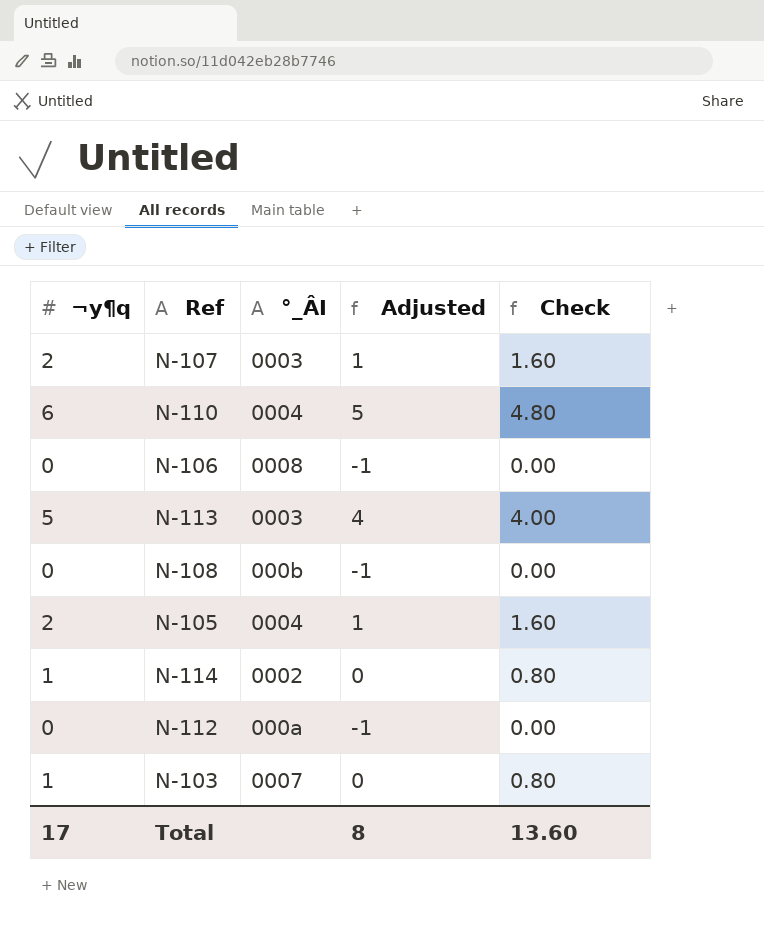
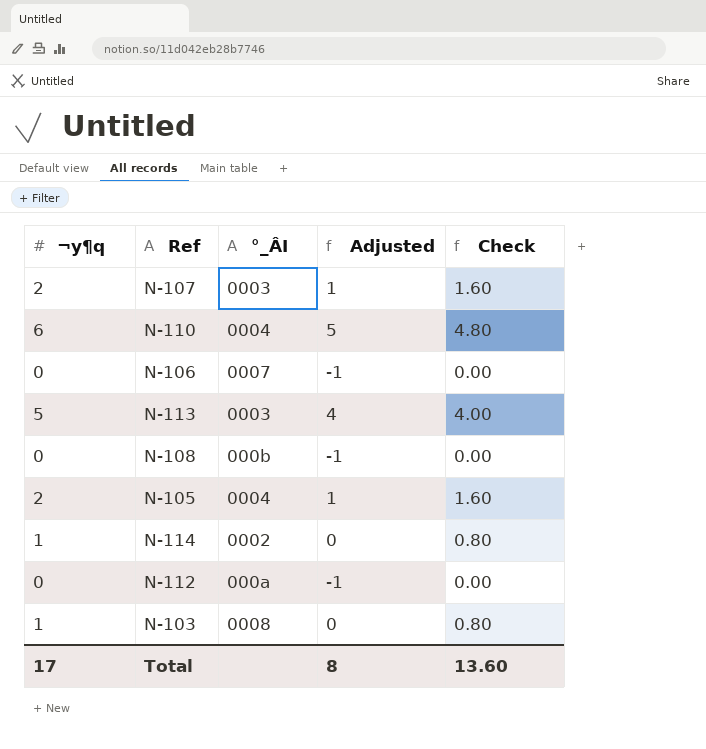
N-106 | °_ÂI: 0008 -> 0007
N-103 | °_ÂI: 0007 -> 0008

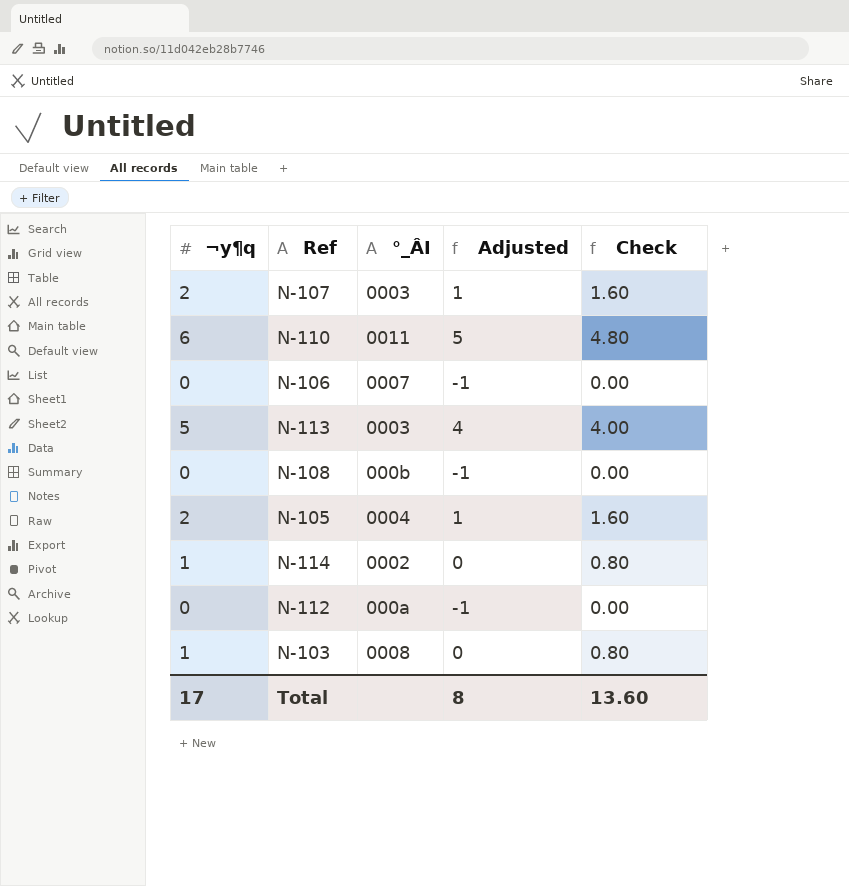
N-110 | °_ÂI: 0004 -> 0011

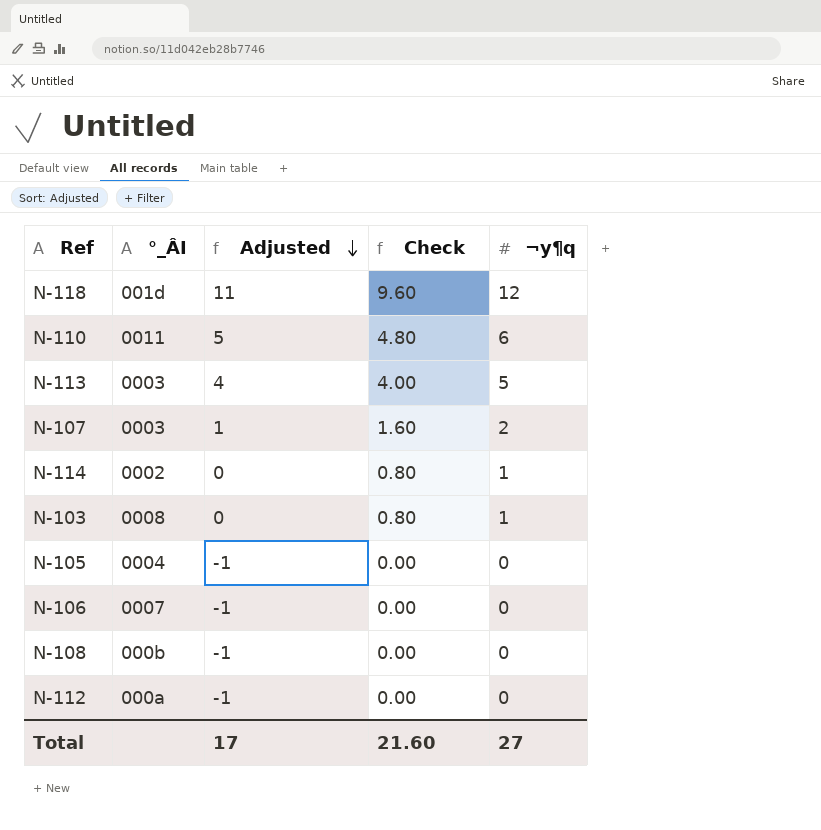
row order: none -> Adjusted descending
column ¬y¶q | position: 1 -> 5
row N-118: none -> 001d | 11 | 9.60 | 12
N-105 | Adjusted: 1 -> -1
N-105 | Check: 1.60 -> 0.00
N-105 | ¬y¶q: 2 -> 0
Total | Adjusted: 8 -> 17
Total | Check: 13.60 -> 21.60
Total | ¬y¶q: 17 -> 27

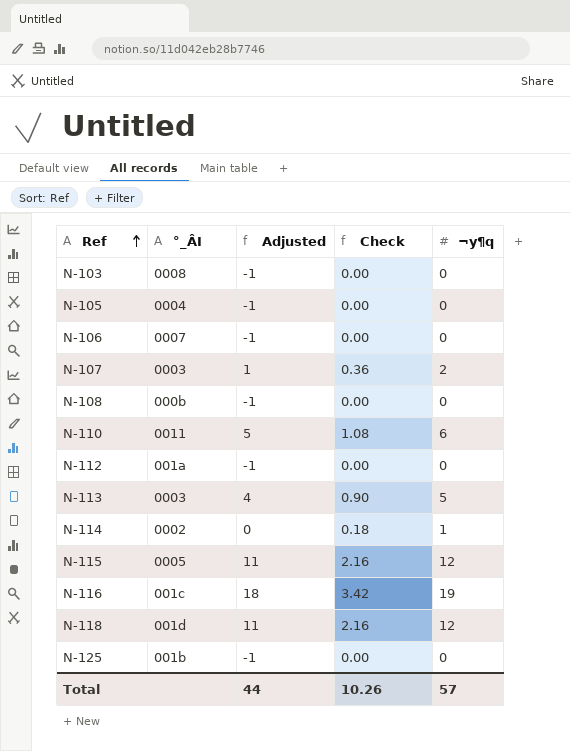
row order: Adjusted descending -> Ref ascending
column Check | formula: [¬y¶q] * 0.8 -> [¬y¶q] * 0.18
N-103 | Adjusted: 0 -> -1
N-103 | ¬y¶q: 1 -> 0
N-112 | °_ÂI: 000a -> 001a
row N-115: none -> 0005 | 11 | 2.16 | 12
row N-116: none -> 001c | 18 | 3.42 | 19
row N-125: none -> 001b | -1 | 0.00 | 0
Total | Adjusted: 17 -> 44
Total | Check: 21.60 -> 10.26
Total | ¬y¶q: 27 -> 57

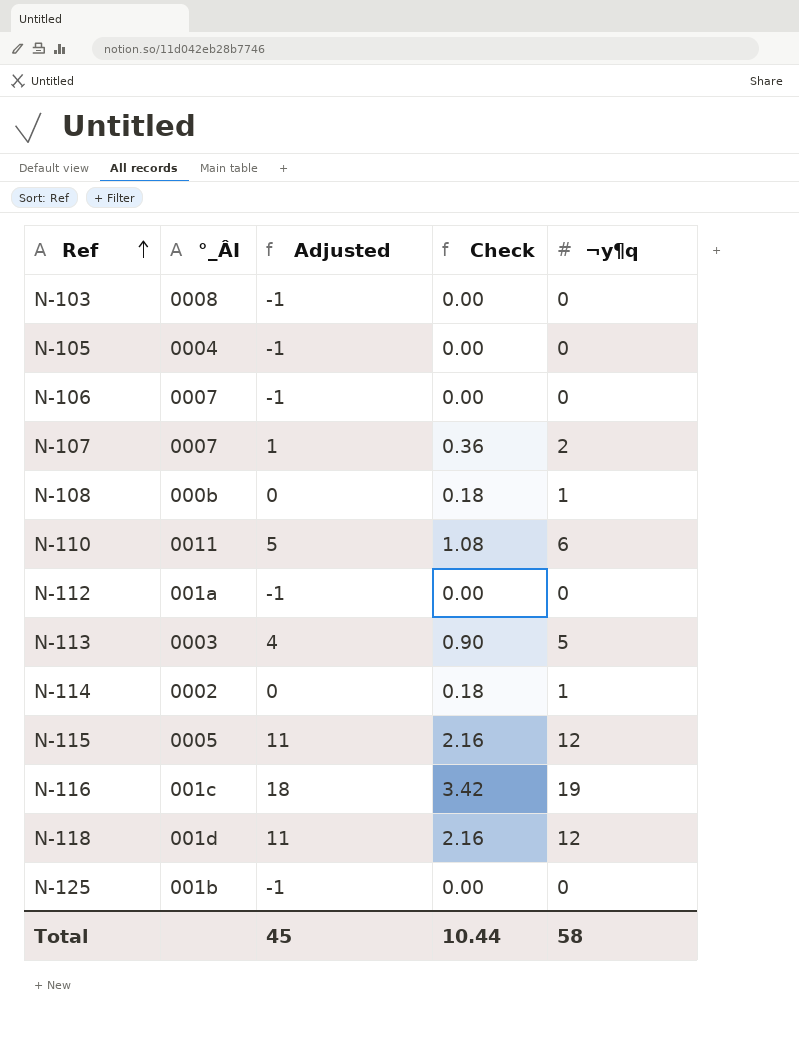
N-107 | °_ÂI: 0003 -> 0007
N-108 | Adjusted: -1 -> 0
N-108 | Check: 0.00 -> 0.18
N-108 | ¬y¶q: 0 -> 1
Total | Adjusted: 44 -> 45
Total | Check: 10.26 -> 10.44
Total | ¬y¶q: 57 -> 58

